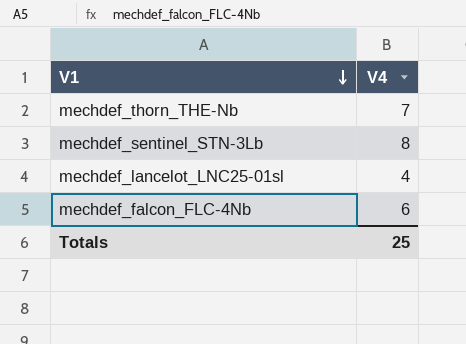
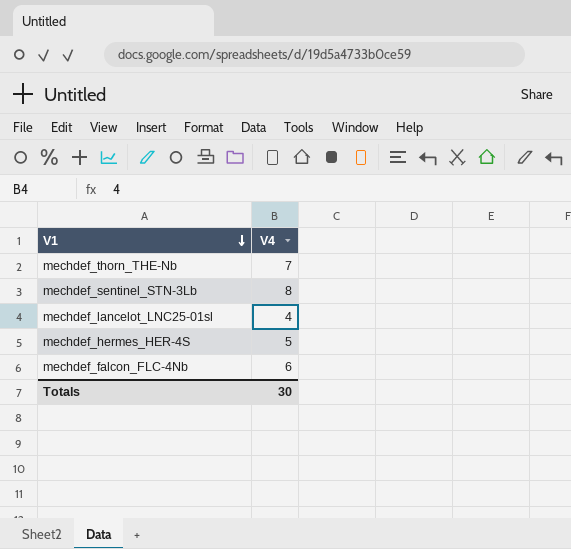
row mechdef_hermes_HER-4S: none -> 5
Totals | V4: 25 -> 30

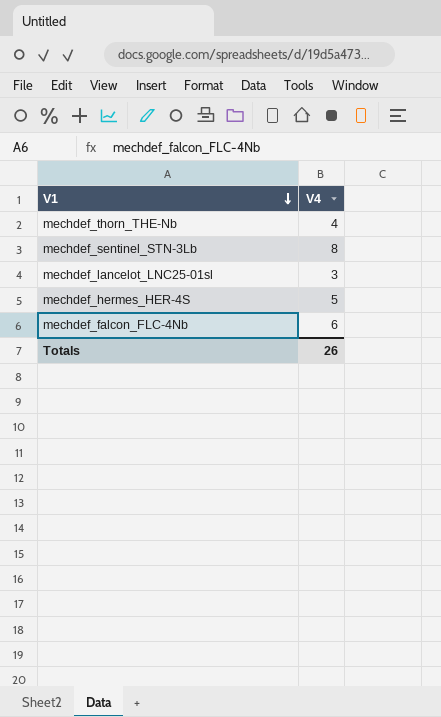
mechdef_thorn_THE-Nb | V4: 7 -> 4
mechdef_lancelot_LNC25-01sl | V4: 4 -> 3
Totals | V4: 30 -> 26

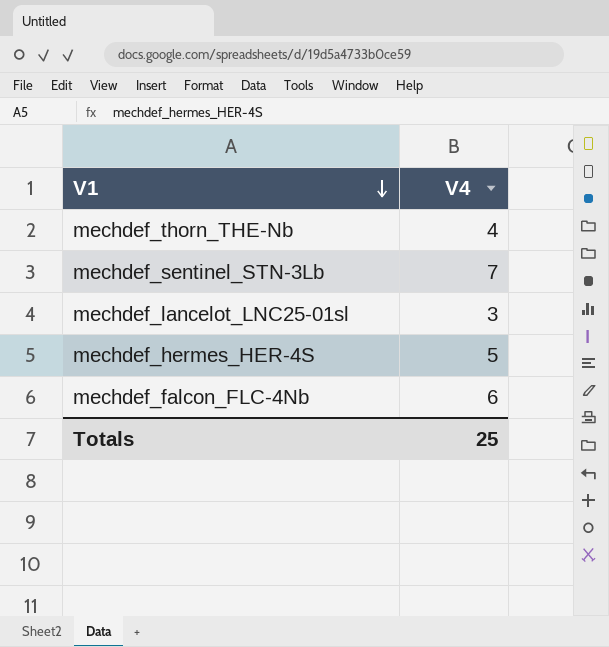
mechdef_sentinel_STN-3Lb | V4: 8 -> 7
Totals | V4: 26 -> 25

